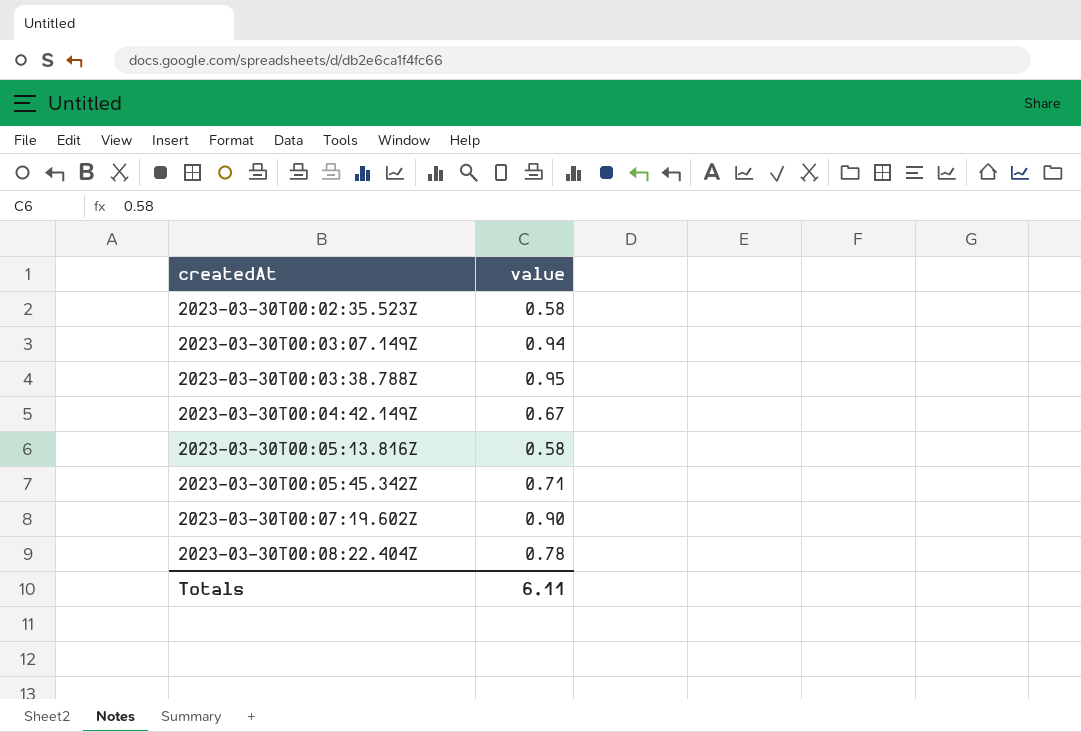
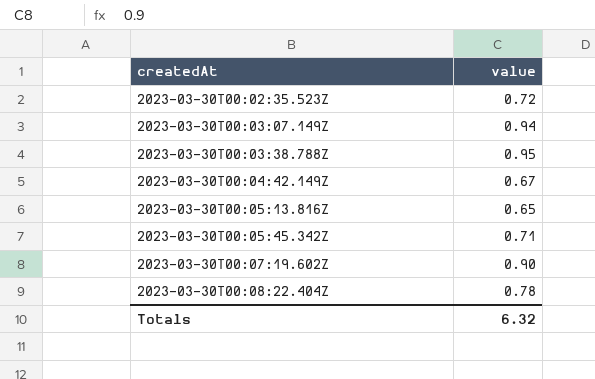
2023-03-30T00:02:35.523Z | value: 0.58 -> 0.72
2023-03-30T00:05:13.816Z | value: 0.58 -> 0.65
Totals | value: 6.11 -> 6.32

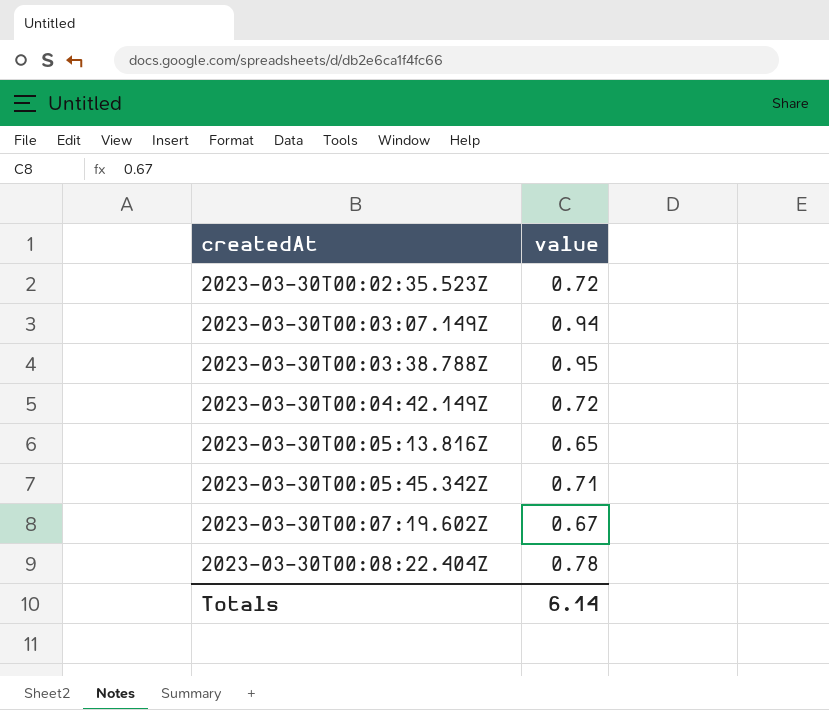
2023-03-30T00:04:42.149Z | value: 0.67 -> 0.72
2023-03-30T00:07:19.602Z | value: 0.90 -> 0.67
Totals | value: 6.32 -> 6.14

